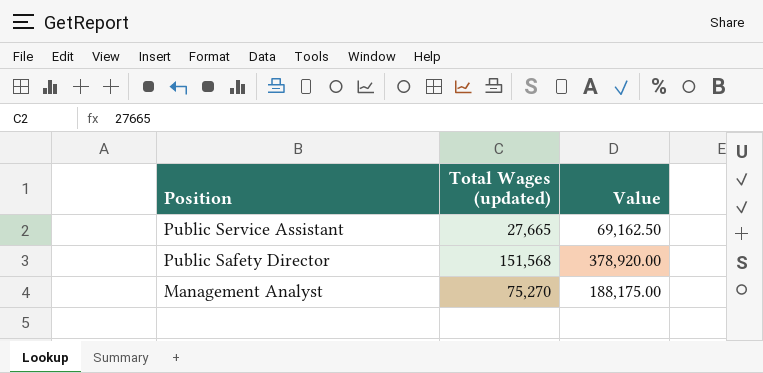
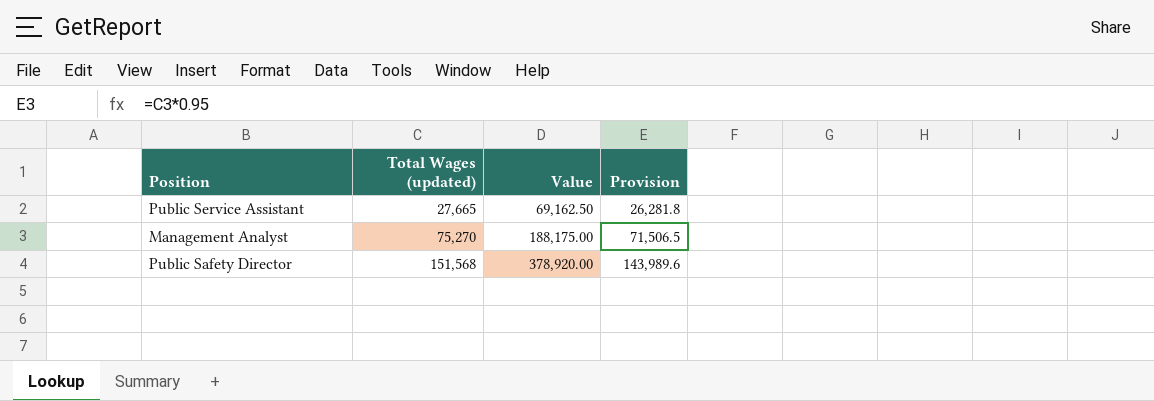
row order: Position descending -> Total Wages (updated) ascending
column Provision | formula: none -> [Total Wages (updated)] * 0.95

